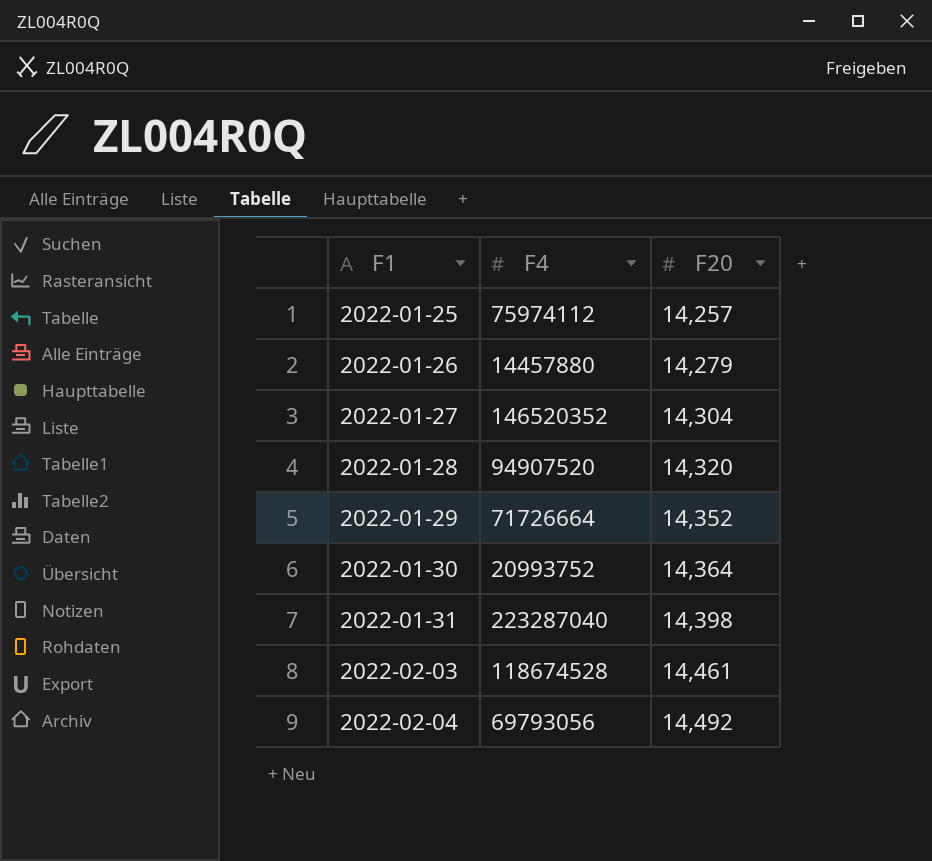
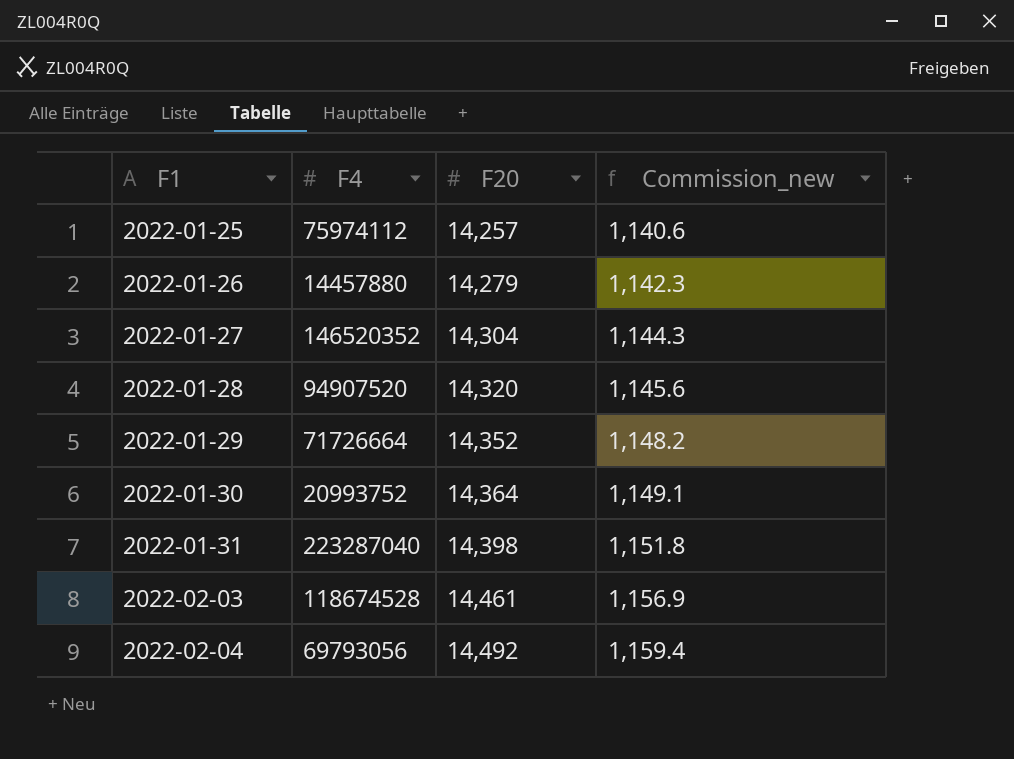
column Commission_new | formula: none -> [F20] * 0.08

